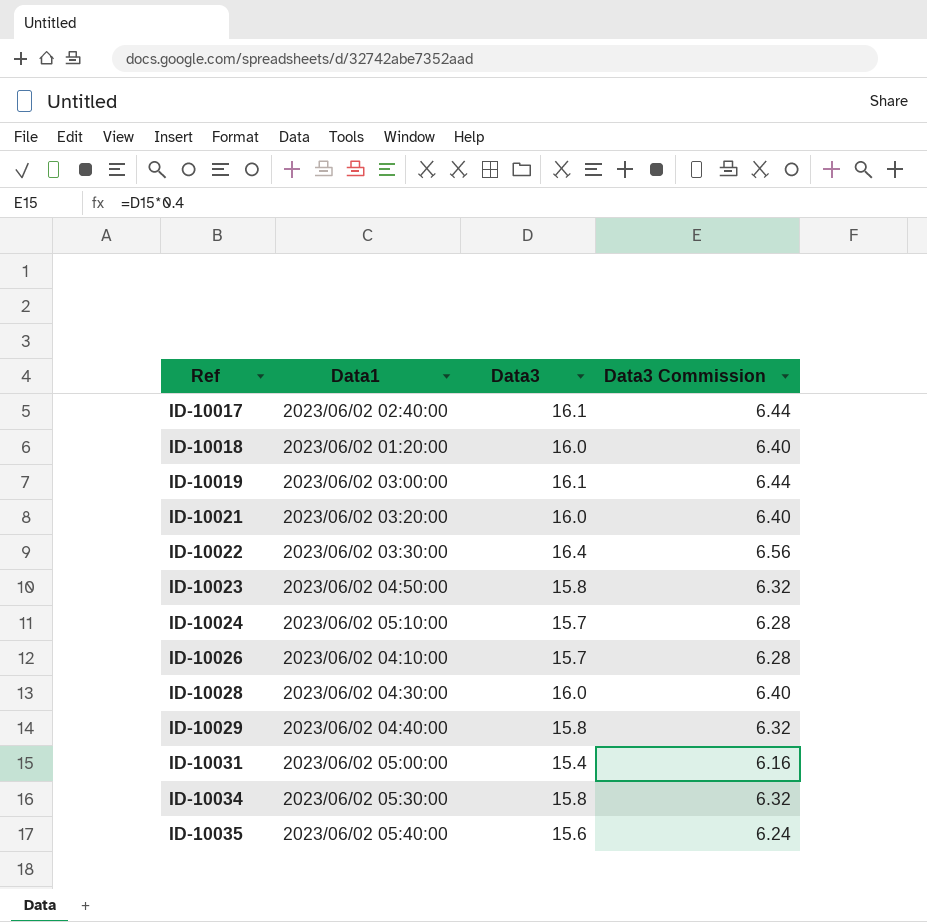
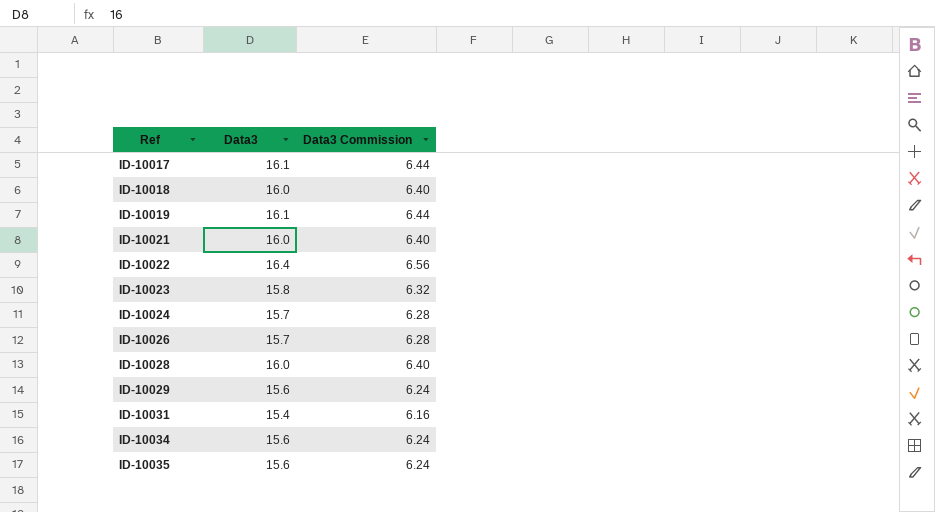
column Data1 | position: 2 -> none
ID-10029 | Data3: 15.8 -> 15.6
ID-10029 | Data3 Commission: 6.32 -> 6.24
ID-10034 | Data3: 15.8 -> 15.6
ID-10034 | Data3 Commission: 6.32 -> 6.24

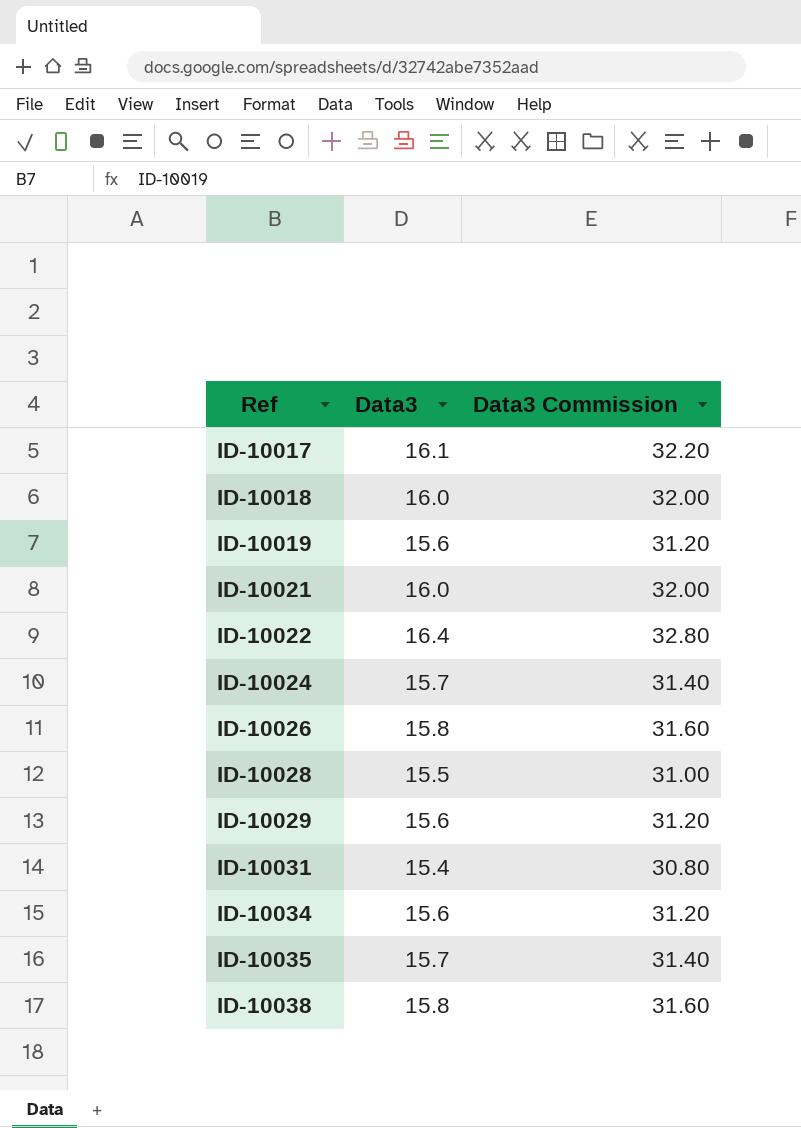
column Data3 Commission | formula: [Data3] * 0.4 -> [Data3] * 2
row ID-10023: 15.8 | 6.32 -> none
ID-10019 | Data3: 16.1 -> 15.6
ID-10026 | Data3: 15.7 -> 15.8
ID-10028 | Data3: 16.0 -> 15.5
ID-10035 | Data3: 15.6 -> 15.7
row ID-10038: none -> 15.8 | 31.60

